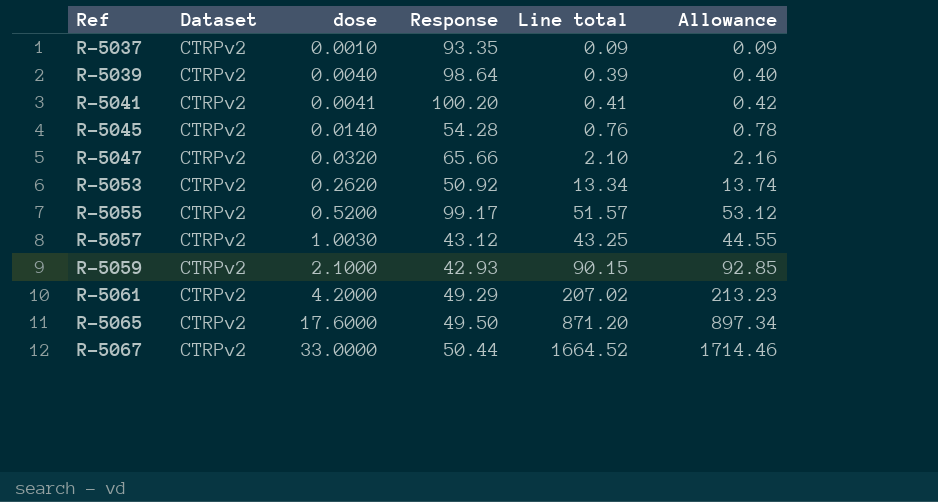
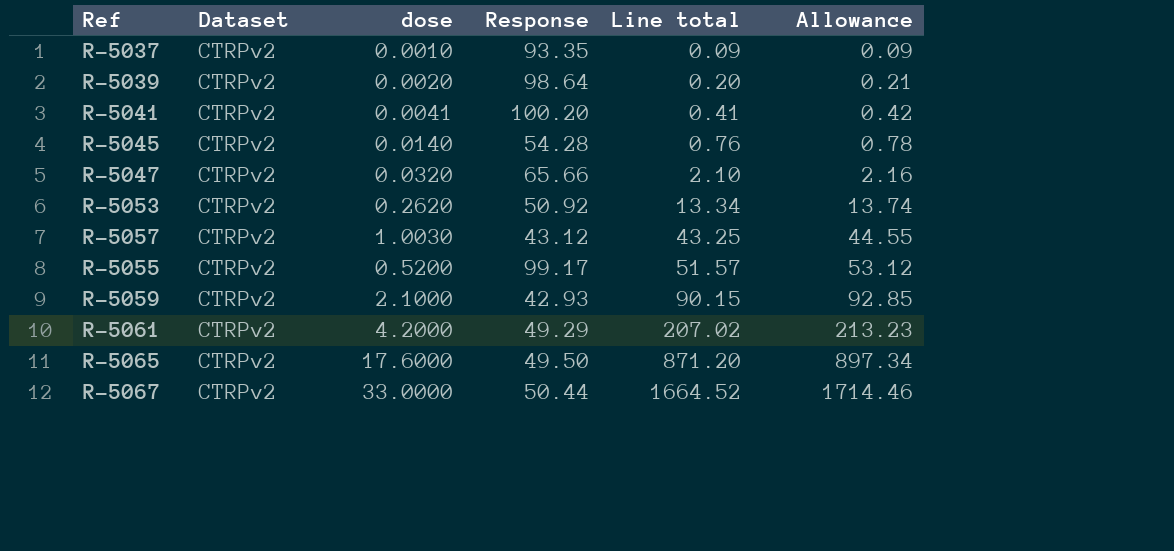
row order: Ref ascending -> Line total ascending
R-5039 | dose: 0.0040 -> 0.0020
R-5039 | Line total: 0.39 -> 0.20
R-5039 | Allowance: 0.40 -> 0.21

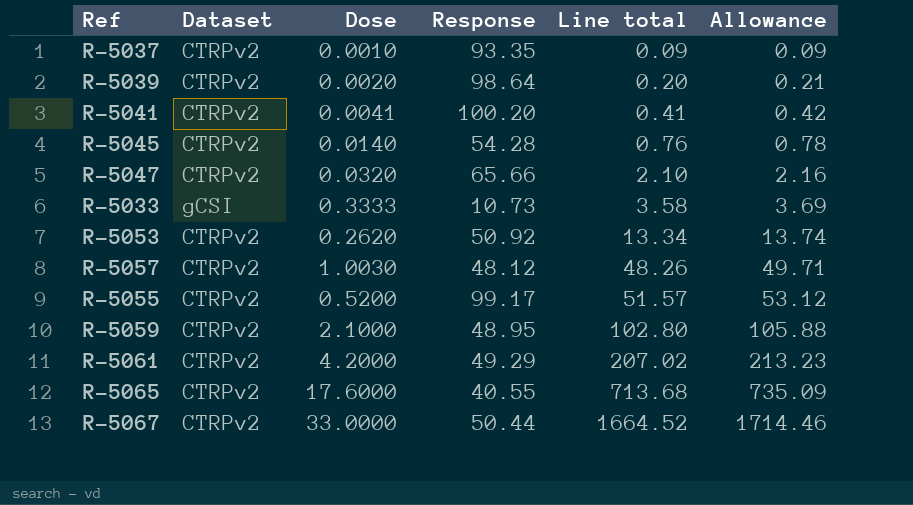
column name: dose -> Dose
row R-5033: none -> gCSI | 0.3333 | 10.73 | 3.58 | 3.69
R-5057 | Response: 43.12 -> 48.12
R-5057 | Line total: 43.25 -> 48.26
R-5057 | Allowance: 44.55 -> 49.71
R-5059 | Response: 42.93 -> 48.95
R-5059 | Line total: 90.15 -> 102.80
R-5059 | Allowance: 92.85 -> 105.88
R-5065 | Response: 49.50 -> 40.55
R-5065 | Line total: 871.20 -> 713.68
R-5065 | Allowance: 897.34 -> 735.09

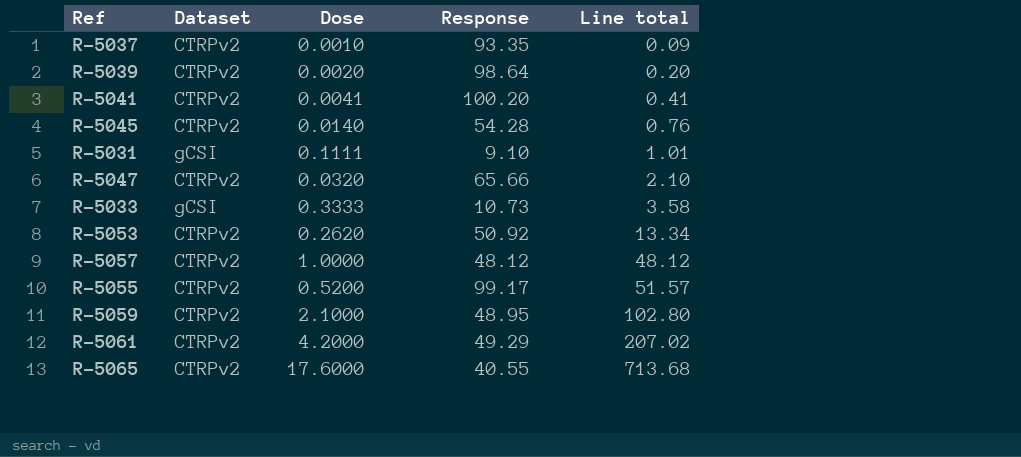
column Allowance | formula: [Line total] * 1.03 -> none
row R-5067: CTRPv2 | 33.0000 | 50.44 | 1664.52 | 1714.46 -> none
row R-5031: none -> gCSI | 0.1111 | 9.10 | 1.01
R-5057 | Dose: 1.0030 -> 1.0000
R-5057 | Line total: 48.26 -> 48.12

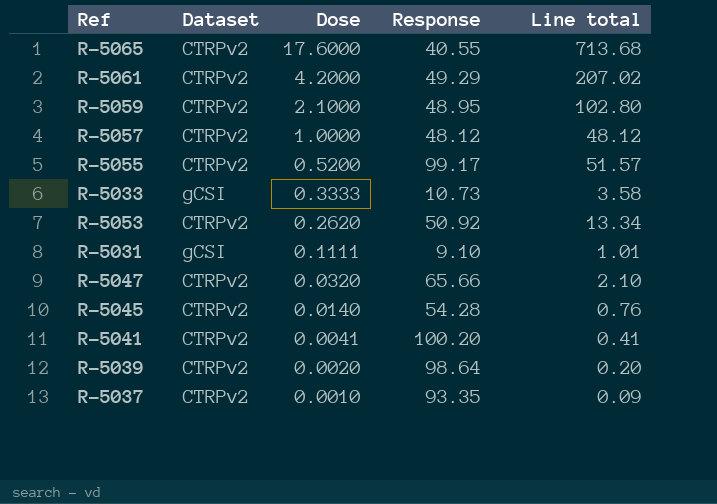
row order: Line total ascending -> Dose descending

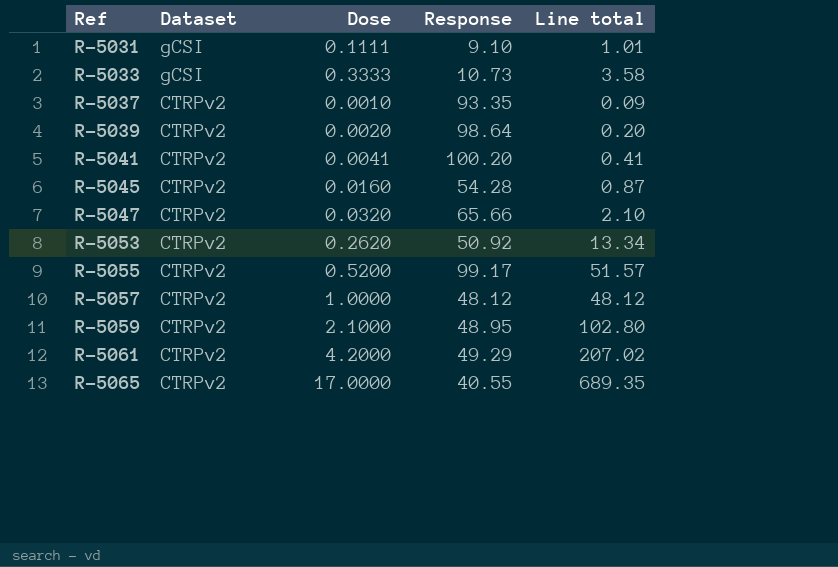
row order: Dose descending -> Ref ascending
R-5045 | Dose: 0.0140 -> 0.0160
R-5045 | Line total: 0.76 -> 0.87
R-5065 | Dose: 17.6000 -> 17.0000
R-5065 | Line total: 713.68 -> 689.35

